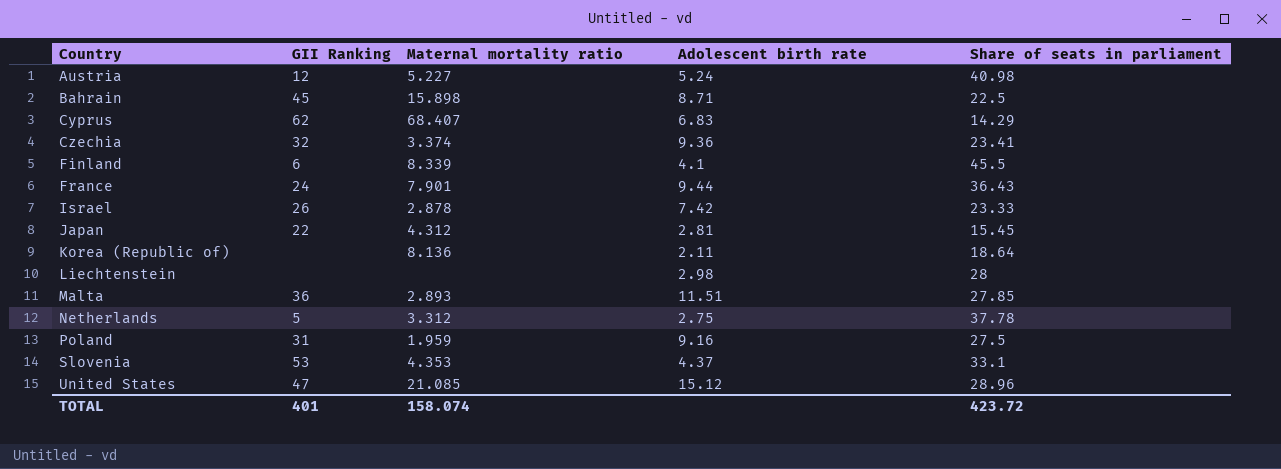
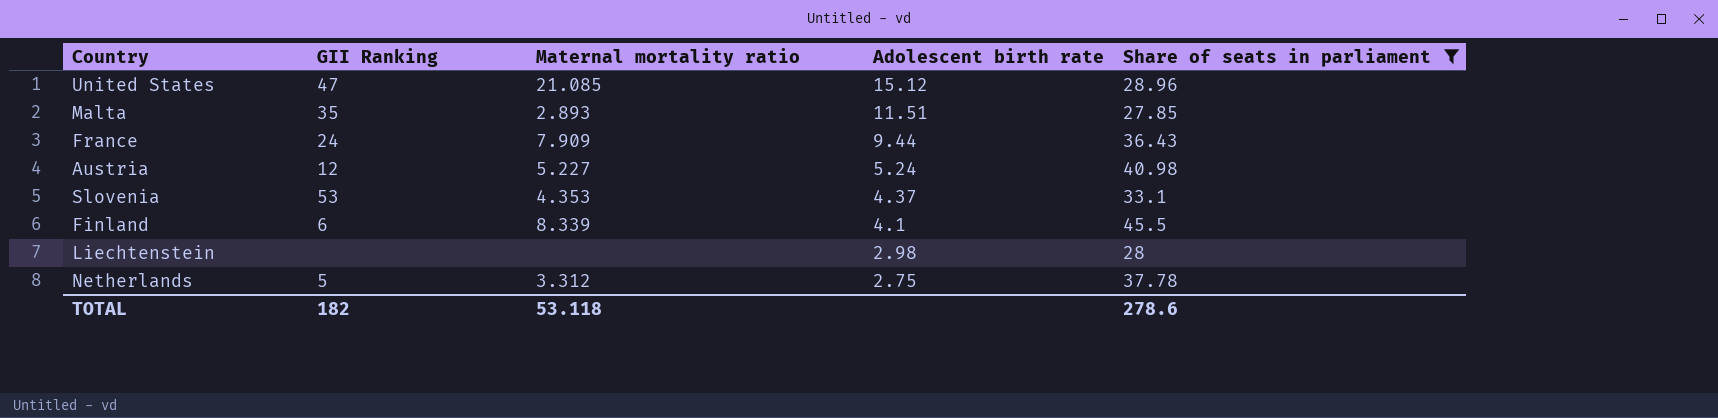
filter: none -> Share of seats in parliament >= 27.85
row order: Country ascending -> Adolescent birth rate descending
Malta | GII Ranking: 36 -> 35
France | Maternal mortality ratio: 7.901 -> 7.909
TOTAL | GII Ranking: 401 -> 182
TOTAL | Maternal mortality ratio: 158.074 -> 53.118
TOTAL | Share of seats in parliament: 423.72 -> 278.6

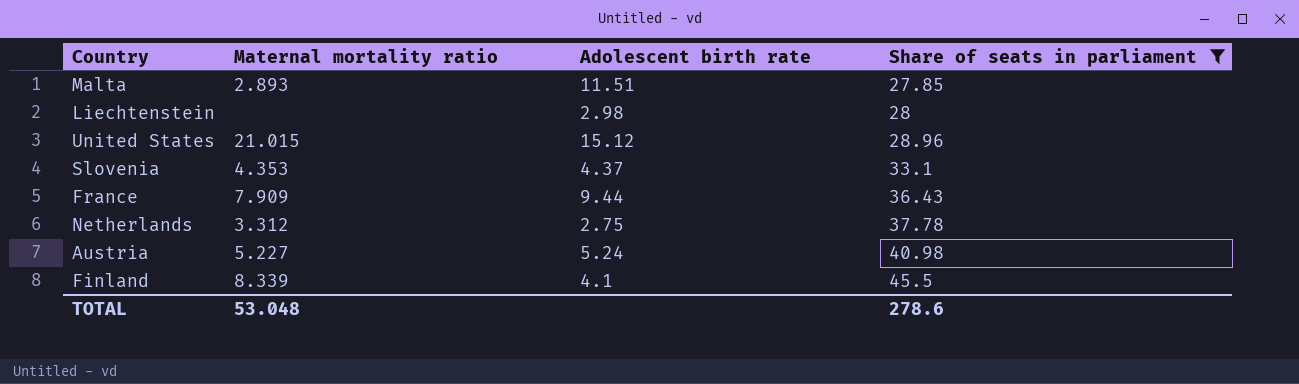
row order: Adolescent birth rate descending -> Share of seats in parliament ascending
column GII Ranking | position: 2 -> none
United States | Maternal mortality ratio: 21.085 -> 21.015
TOTAL | Maternal mortality ratio: 53.118 -> 53.048

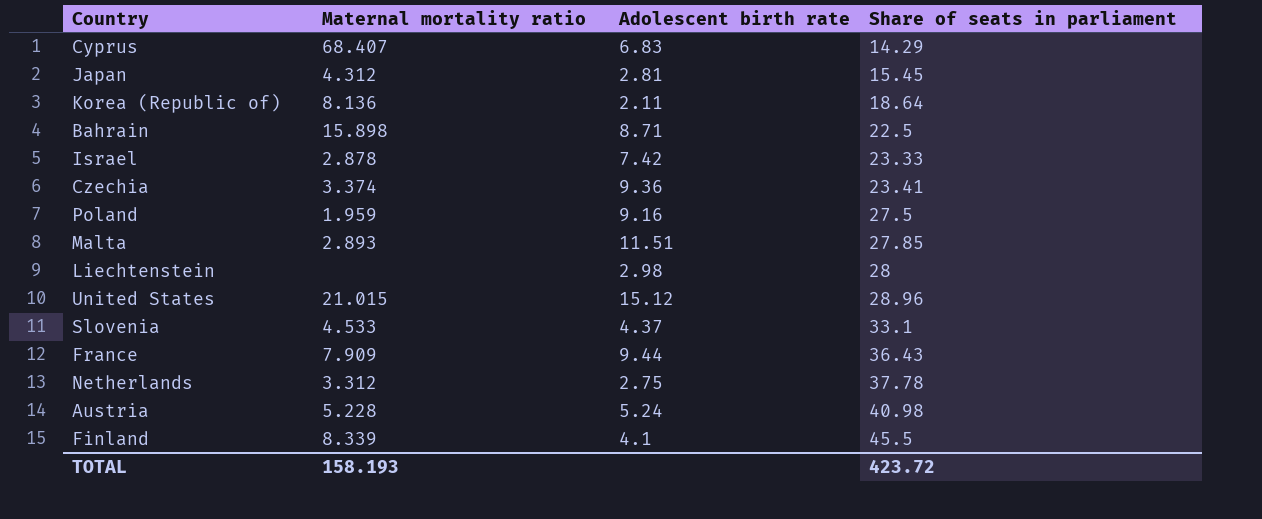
filter: Share of seats in parliament >= 27.85 -> none
Slovenia | Maternal mortality ratio: 4.353 -> 4.533
Austria | Maternal mortality ratio: 5.227 -> 5.228
TOTAL | Maternal mortality ratio: 53.048 -> 158.193
TOTAL | Share of seats in parliament: 278.6 -> 423.72

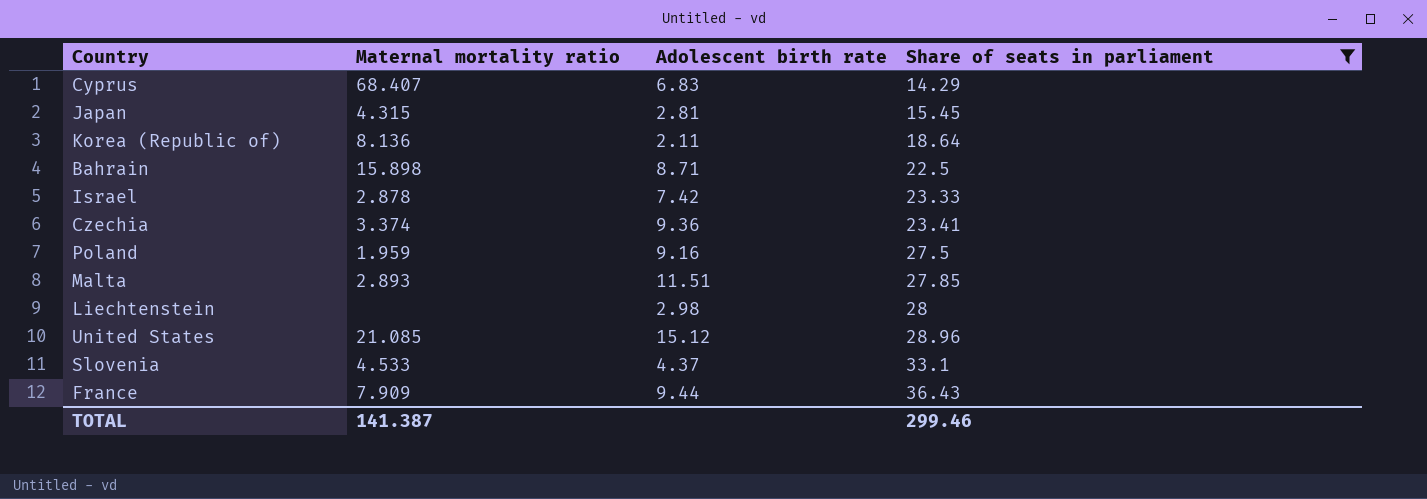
filter: none -> Share of seats in parliament <= 36.43
Japan | Maternal mortality ratio: 4.312 -> 4.315
United States | Maternal mortality ratio: 21.015 -> 21.085
TOTAL | Maternal mortality ratio: 158.193 -> 141.387
TOTAL | Share of seats in parliament: 423.72 -> 299.46

